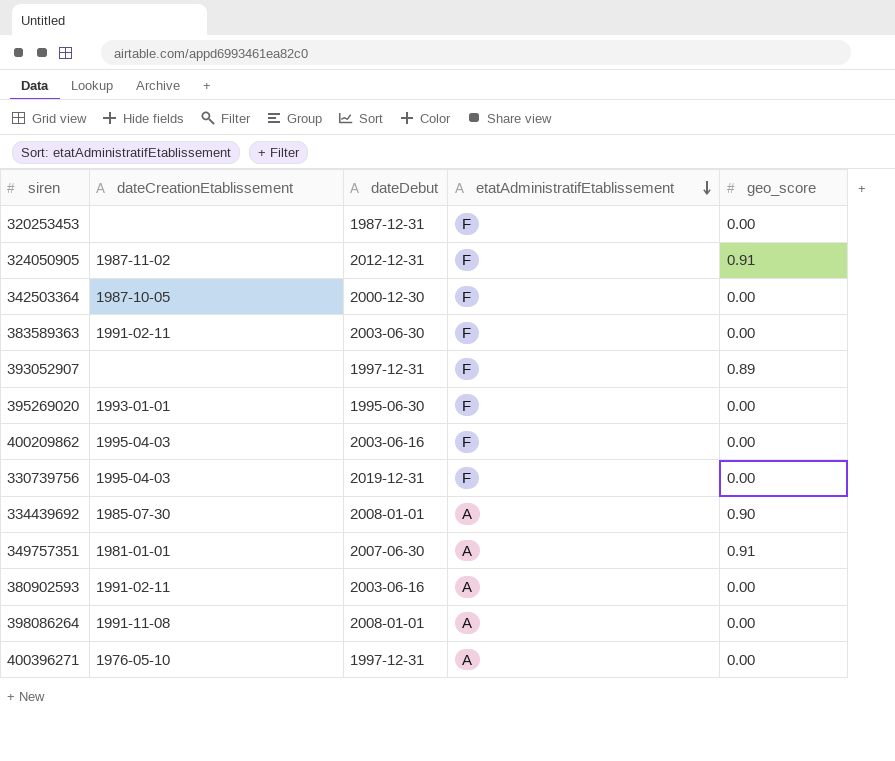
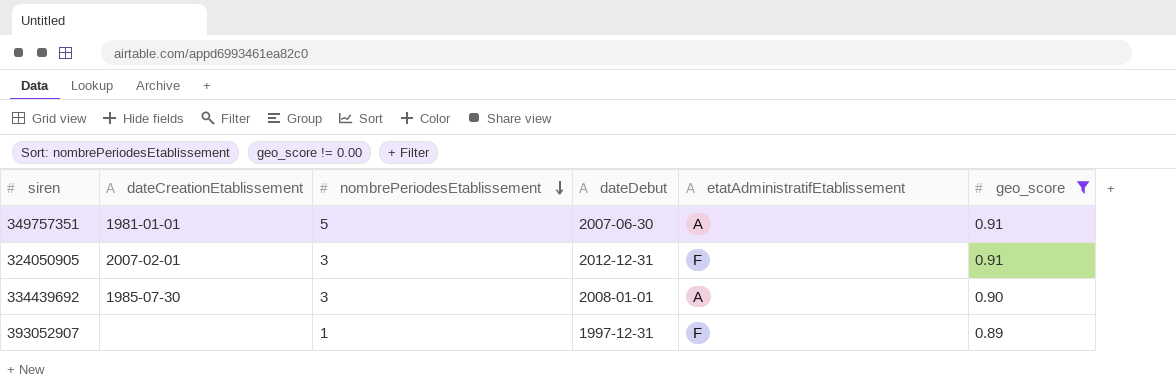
filter: none -> geo_score != 0.00
row order: etatAdministratifEtablissement descending -> nombrePeriodesEtablissement descending
column nombrePeriodesEtablissement | position: none -> 3
324050905 | dateCreationEtablissement: 1987-11-02 -> 2007-02-01

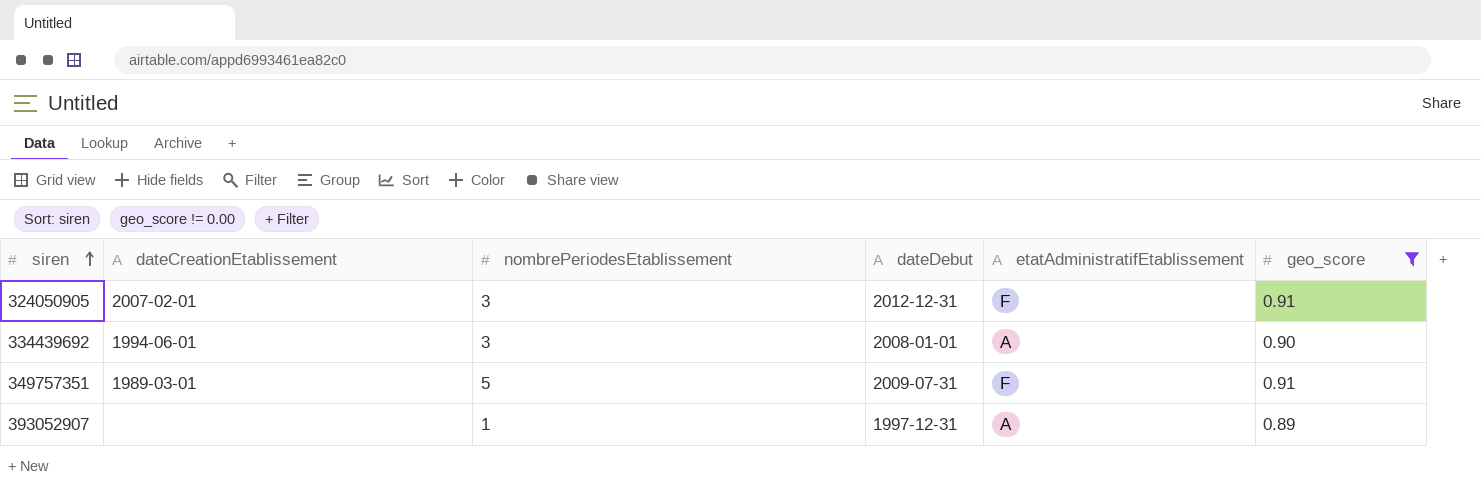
row order: nombrePeriodesEtablissement descending -> siren ascending
334439692 | dateCreationEtablissement: 1985-07-30 -> 1994-06-01
349757351 | dateCreationEtablissement: 1981-01-01 -> 1989-03-01
349757351 | dateDebut: 2007-06-30 -> 2009-07-31
349757351 | etatAdministratifEtablissement: A -> F
393052907 | etatAdministratifEtablissement: F -> A

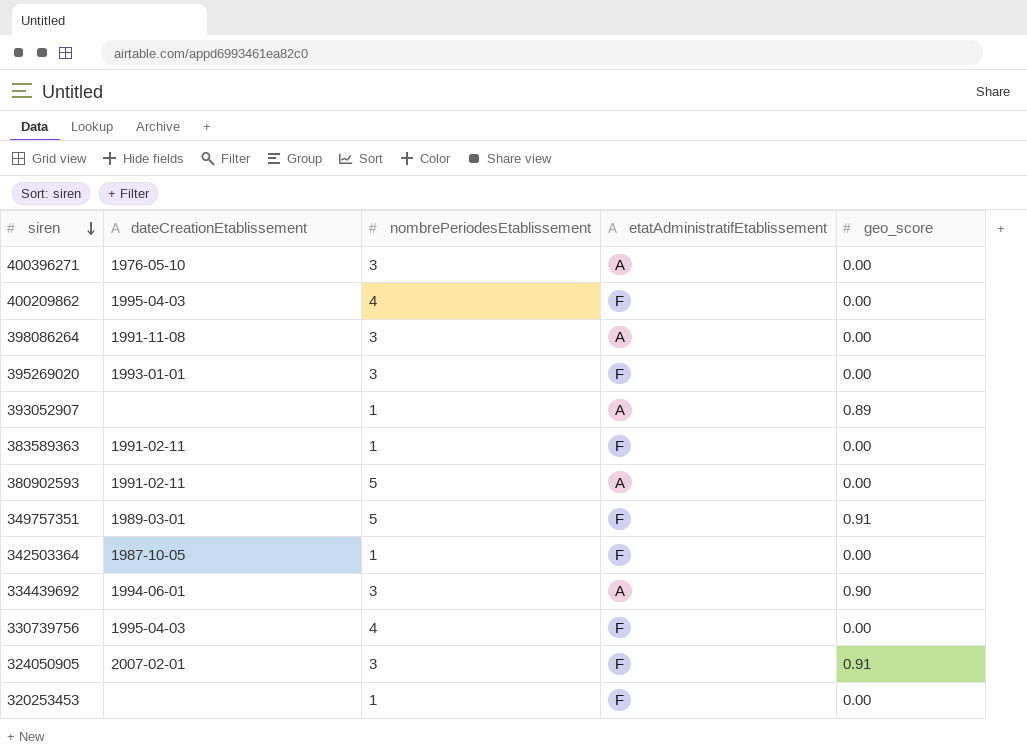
filter: geo_score != 0.00 -> none
row order: siren ascending -> siren descending
column dateDebut | position: 4 -> none

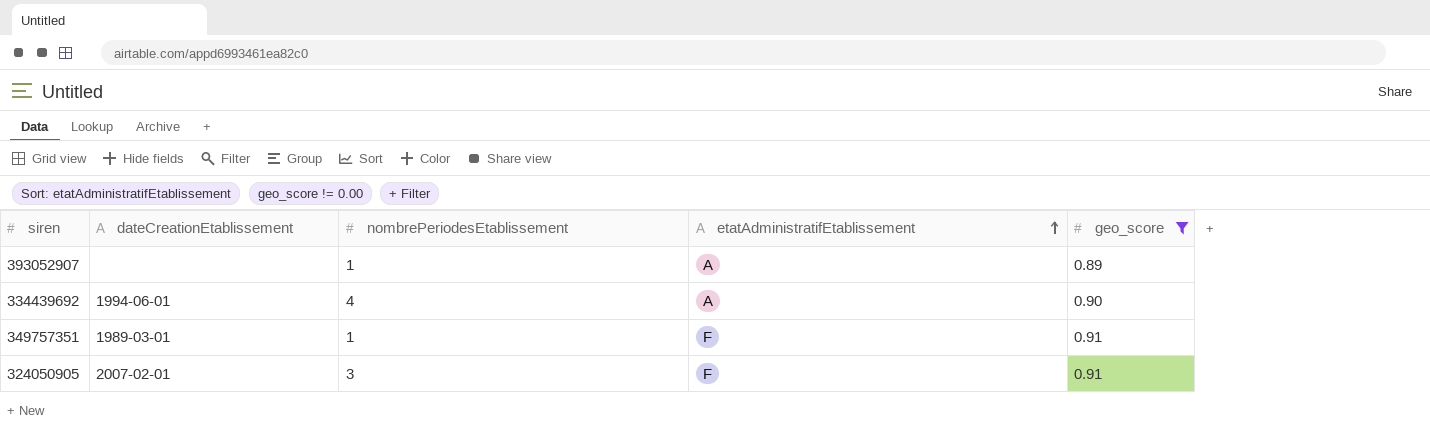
filter: none -> geo_score != 0.00
row order: siren descending -> etatAdministratifEtablissement ascending
334439692 | nombrePeriodesEtablissement: 3 -> 4
349757351 | nombrePeriodesEtablissement: 5 -> 1

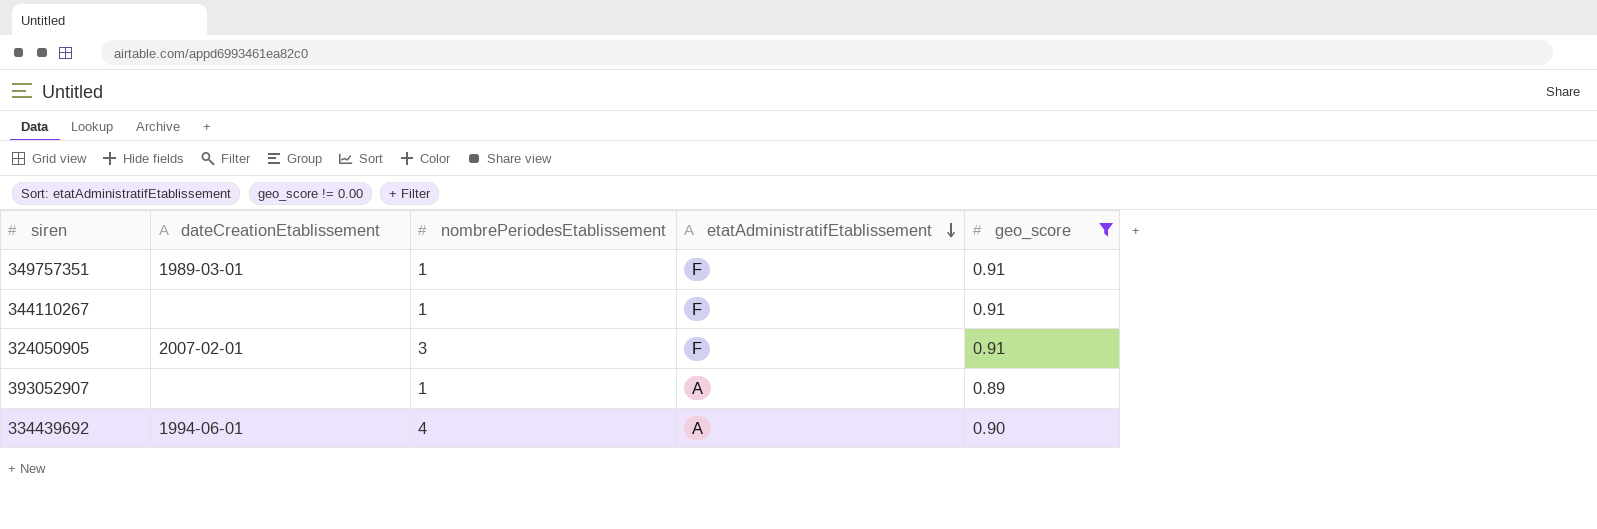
row order: etatAdministratifEtablissement ascending -> etatAdministratifEtablissement descending
row 344110267: none -> none | 1 | F | 0.91

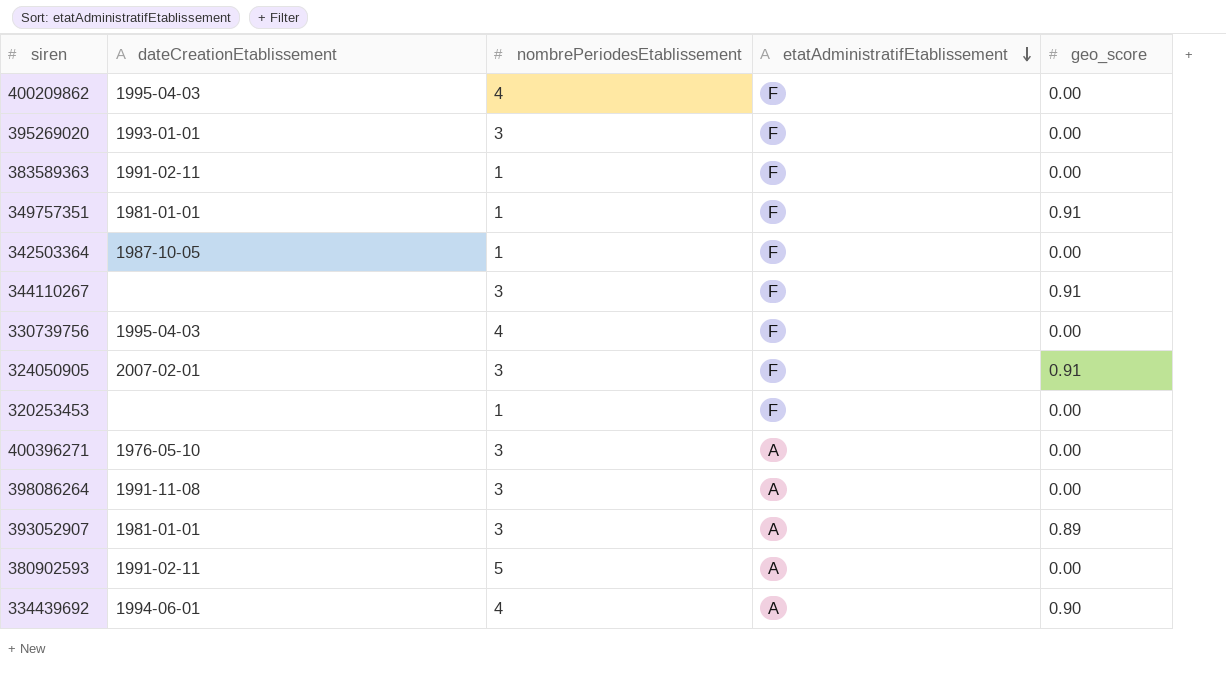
filter: geo_score != 0.00 -> none
349757351 | dateCreationEtablissement: 1989-03-01 -> 1981-01-01
344110267 | nombrePeriodesEtablissement: 1 -> 3
393052907 | dateCreationEtablissement: none -> 1981-01-01
393052907 | nombrePeriodesEtablissement: 1 -> 3

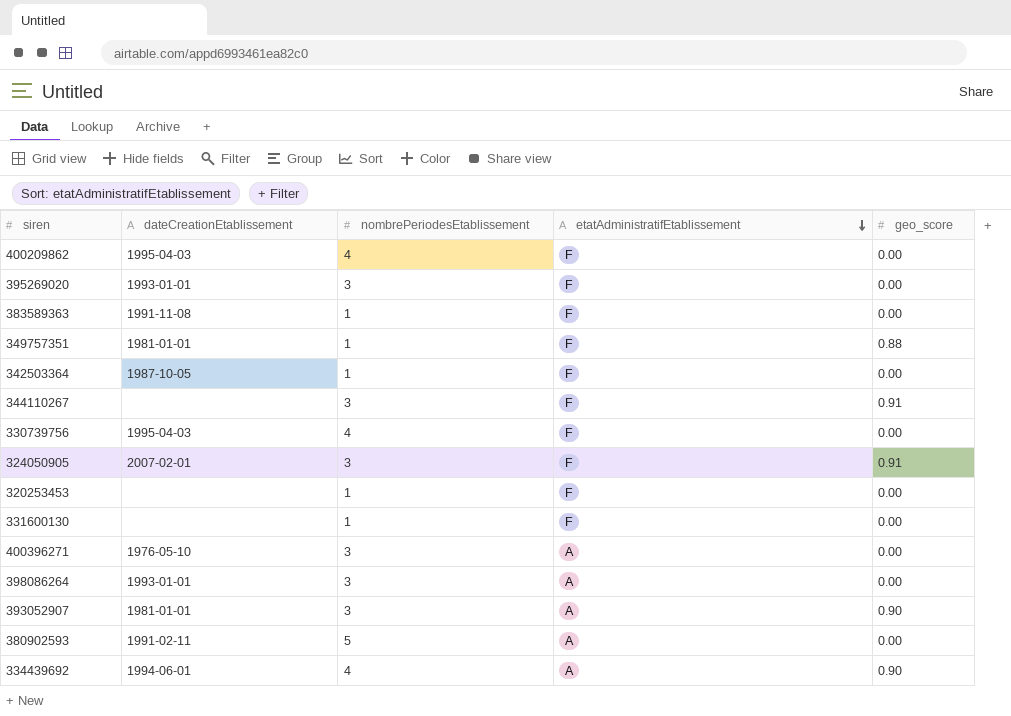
383589363 | dateCreationEtablissement: 1991-02-11 -> 1991-11-08
349757351 | geo_score: 0.91 -> 0.88
row 331600130: none -> none | 1 | F | 0.00
398086264 | dateCreationEtablissement: 1991-11-08 -> 1993-01-01
393052907 | geo_score: 0.89 -> 0.90

